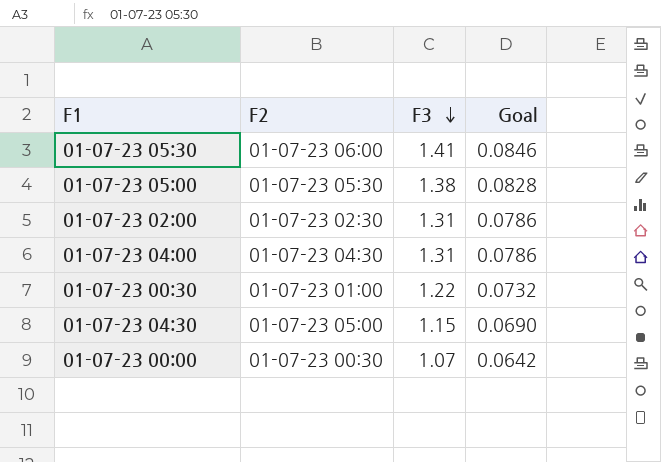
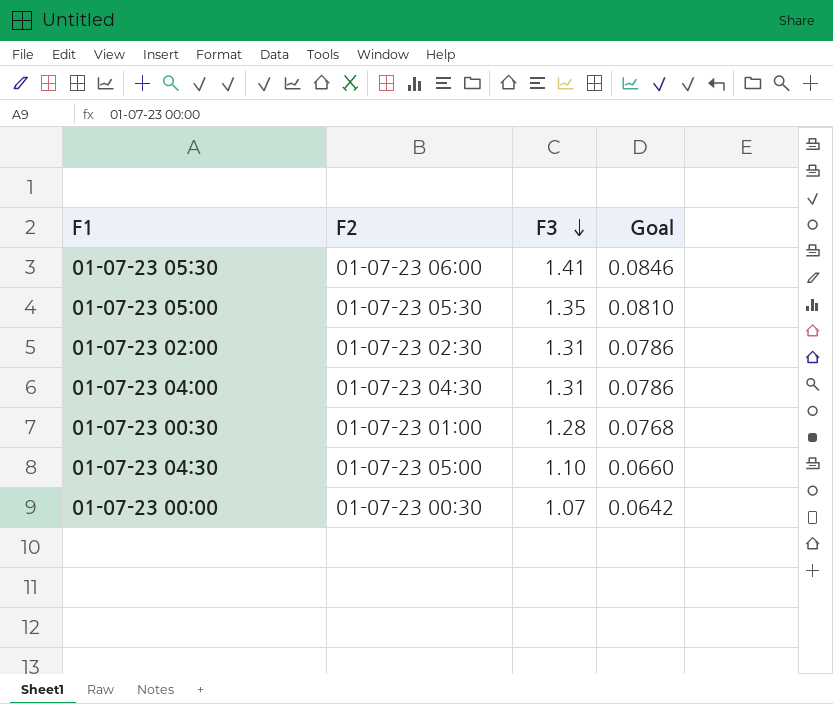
01-07-23 05:00 | F3: 1.38 -> 1.35
01-07-23 05:00 | Goal: 0.0828 -> 0.0810
01-07-23 00:30 | F3: 1.22 -> 1.28
01-07-23 00:30 | Goal: 0.0732 -> 0.0768
01-07-23 04:30 | F3: 1.15 -> 1.10
01-07-23 04:30 | Goal: 0.0690 -> 0.0660

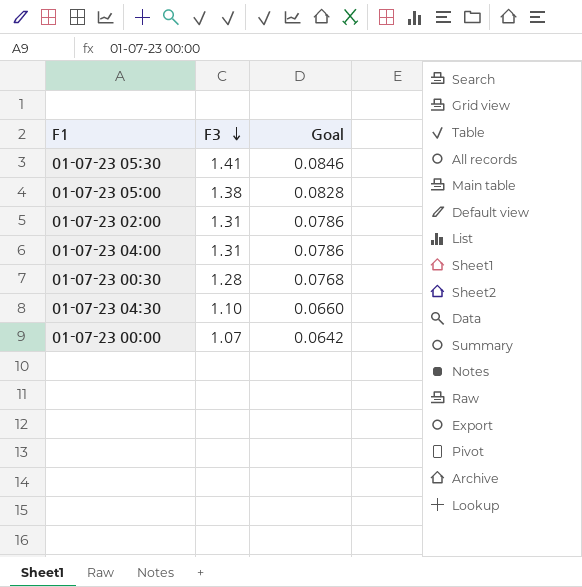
column F2 | position: 2 -> none
01-07-23 05:00 | F3: 1.35 -> 1.38
01-07-23 05:00 | Goal: 0.0810 -> 0.0828

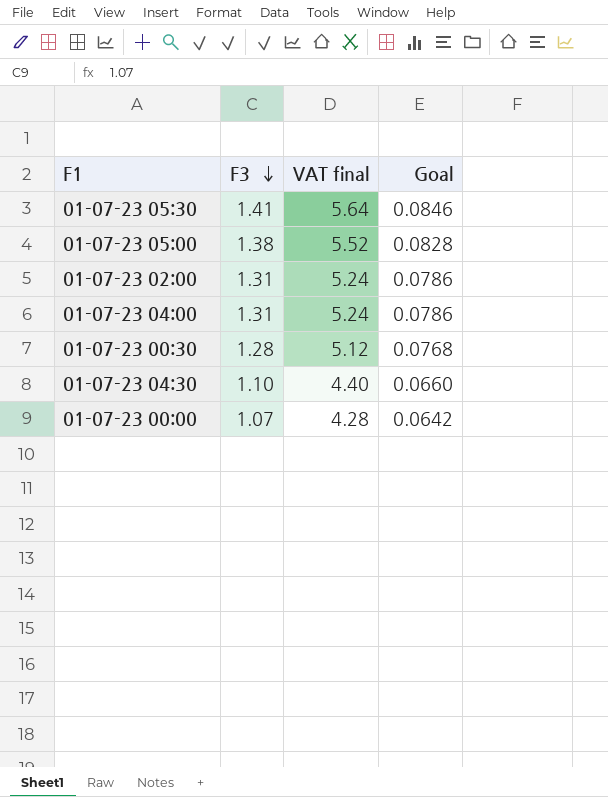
column VAT final | formula: none -> [F3] * 4

